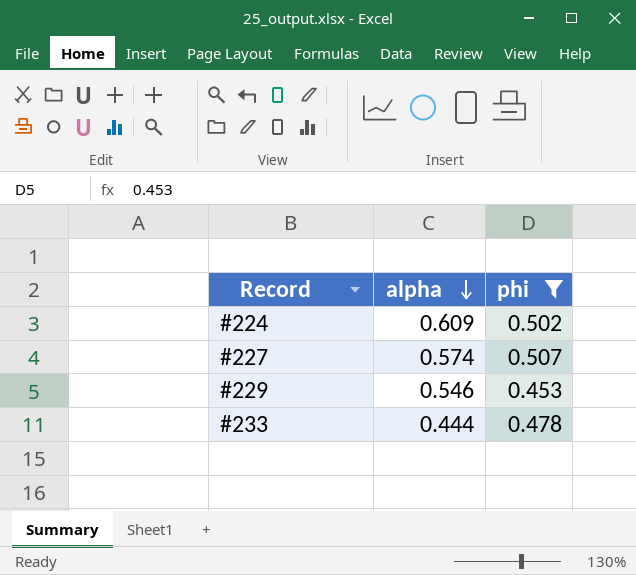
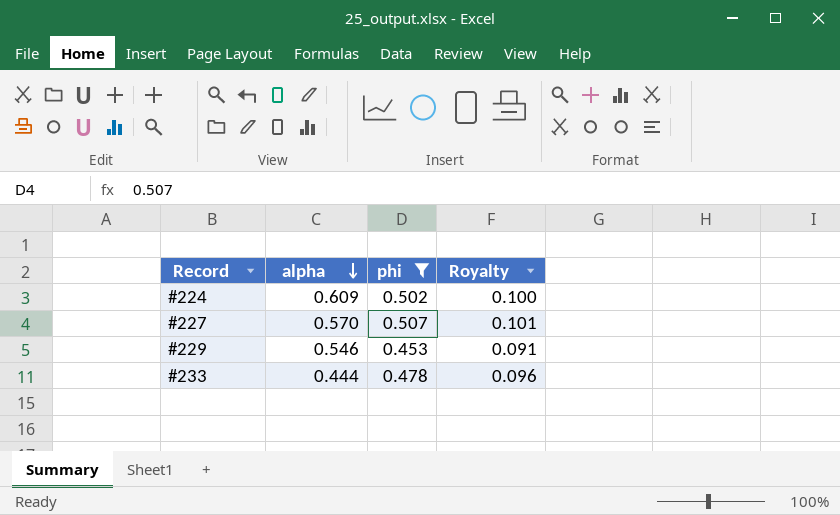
column Royalty | formula: none -> [phi] * 0.2
#227 | alpha: 0.574 -> 0.570

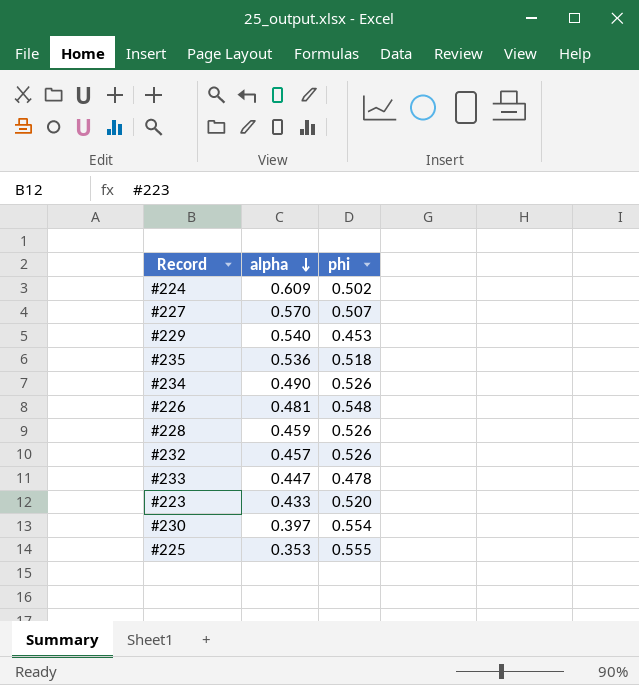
filter: phi <= 0.507 -> none
column Royalty | formula: [phi] * 0.2 -> none
#229 | alpha: 0.546 -> 0.540
#233 | alpha: 0.444 -> 0.447

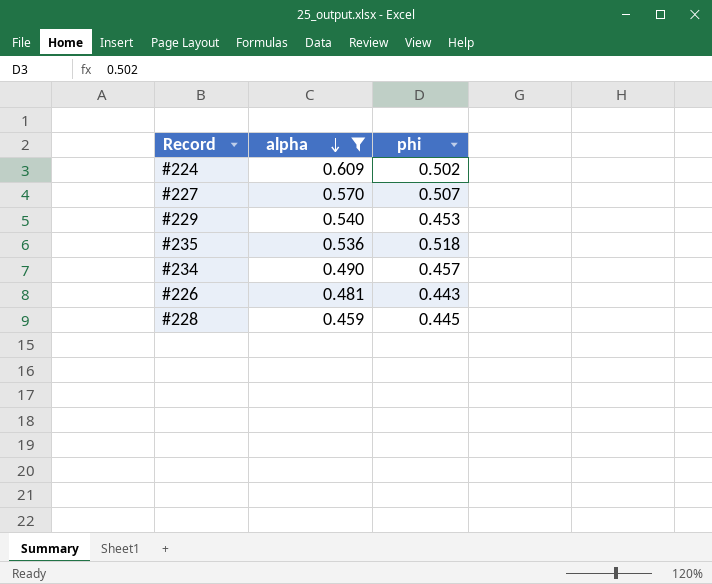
filter: none -> alpha >= 0.459
#234 | phi: 0.526 -> 0.457
#226 | phi: 0.548 -> 0.443
#228 | phi: 0.526 -> 0.445

